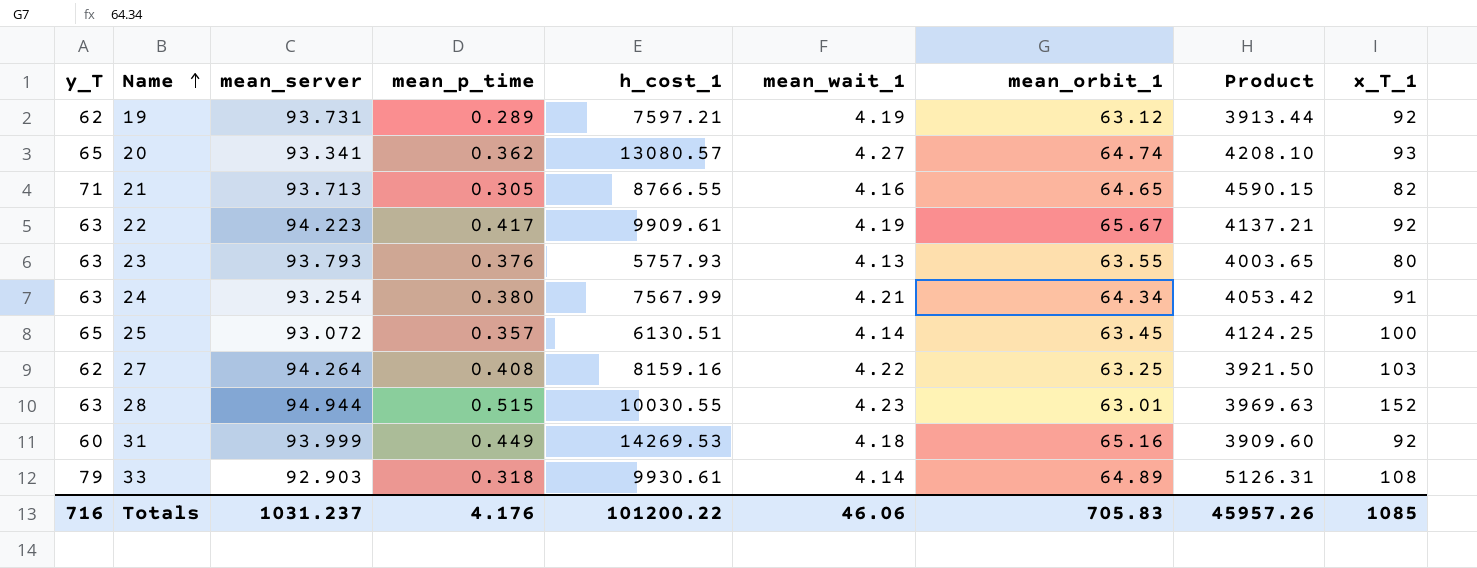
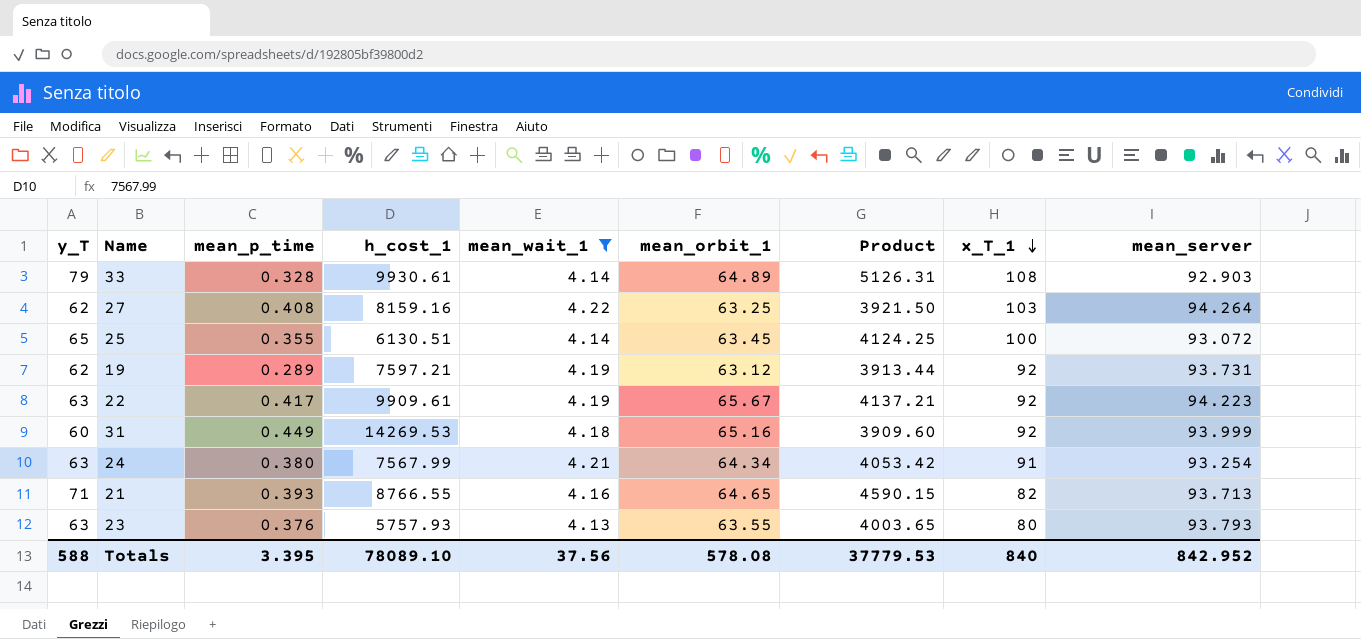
filter: none -> mean_wait_1 <= 4.22
row order: Name ascending -> x_T_1 descending
column mean_server | position: 3 -> 9
33 | mean_p_time: 0.318 -> 0.328
25 | mean_p_time: 0.357 -> 0.355
21 | mean_p_time: 0.305 -> 0.393
Totals | y_T: 716 -> 588
Totals | mean_p_time: 4.176 -> 3.395
Totals | h_cost_1: 101200.22 -> 78089.10
Totals | mean_wait_1: 46.06 -> 37.56
Totals | mean_orbit_1: 705.83 -> 578.08
Totals | Product: 45957.26 -> 37779.53
Totals | x_T_1: 1085 -> 840
Totals | mean_server: 1031.237 -> 842.952

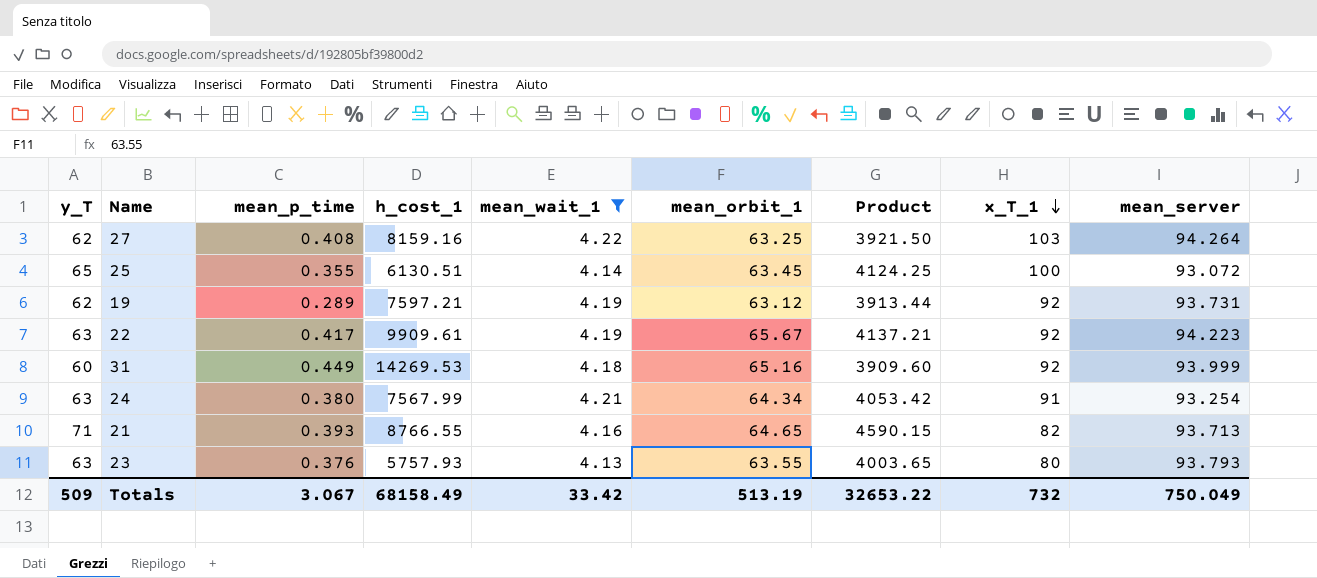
row 33: 79 | 0.328 | 9930.61 | 4.14 | 64.89 | 5126.31 | 108 | 92.903 -> none
Totals | y_T: 588 -> 509
Totals | mean_p_time: 3.395 -> 3.067
Totals | h_cost_1: 78089.10 -> 68158.49
Totals | mean_wait_1: 37.56 -> 33.42
Totals | mean_orbit_1: 578.08 -> 513.19
Totals | Product: 37779.53 -> 32653.22
Totals | x_T_1: 840 -> 732
Totals | mean_server: 842.952 -> 750.049

